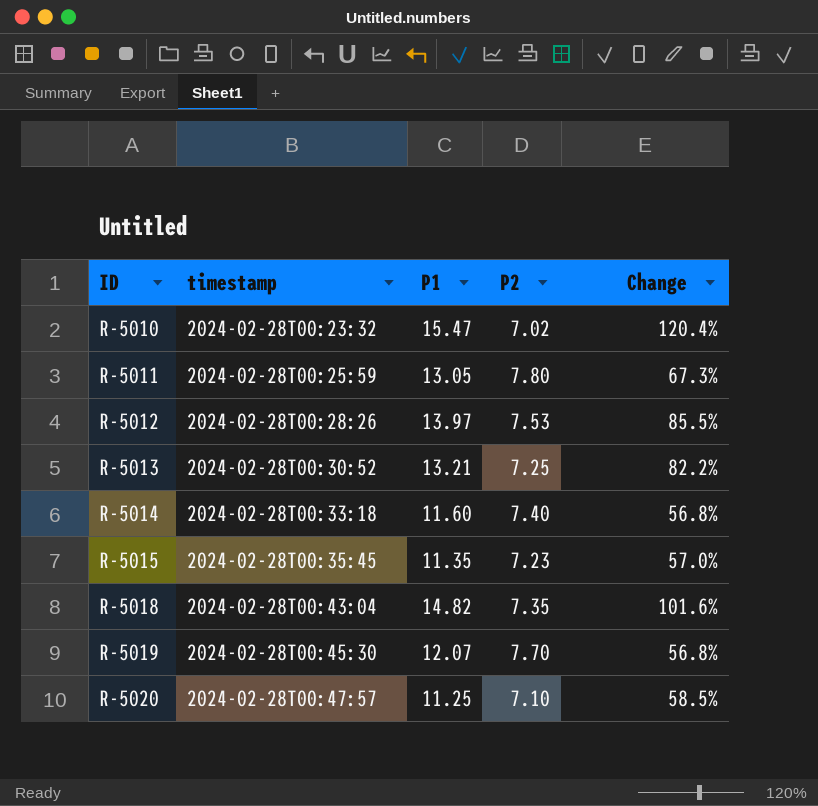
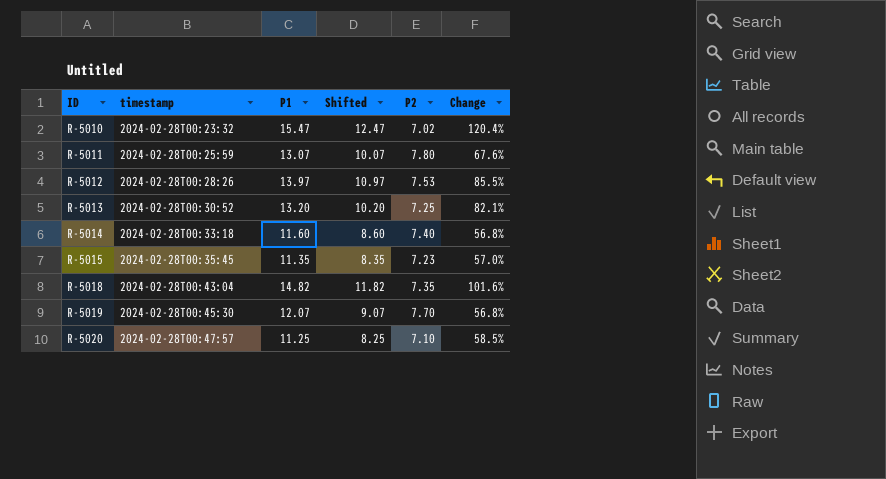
column Shifted | formula: none -> [P1] - 3
R-5011 | P1: 13.05 -> 13.07
R-5011 | Change: 67.3% -> 67.6%
R-5013 | P1: 13.21 -> 13.20
R-5013 | Change: 82.2% -> 82.1%

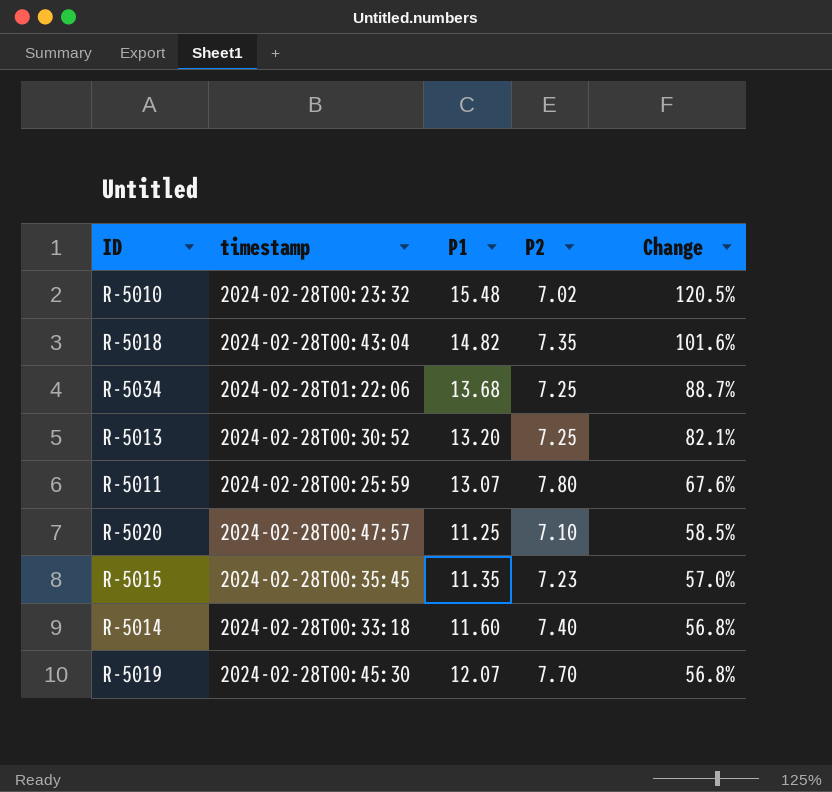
row order: ID ascending -> Change descending
column Shifted | formula: [P1] - 3 -> none
row R-5012: 2024-02-28T00:28:26 | 13.97 | 10.97 | 7.53 | 85.5% -> none
R-5010 | P1: 15.47 -> 15.48
R-5010 | Change: 120.4% -> 120.5%
row R-5034: none -> 2024-02-28T01:22:06 | 13.68 | 7.25 | 88.7%

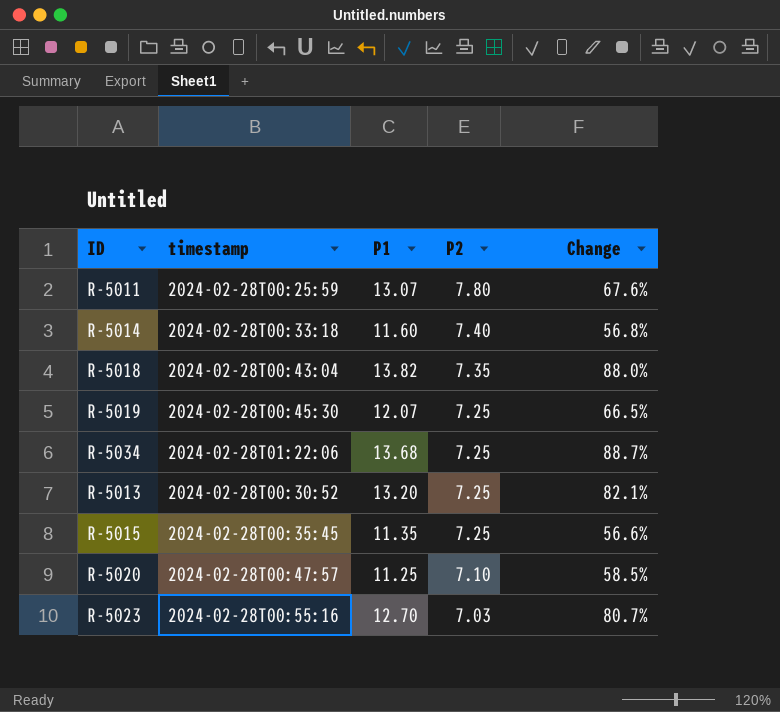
row order: Change descending -> P2 descending
row R-5010: 2024-02-28T00:23:32 | 15.48 | 7.02 | 120.5% -> none
R-5018 | P1: 14.82 -> 13.82
R-5018 | Change: 101.6% -> 88.0%
R-5019 | P2: 7.70 -> 7.25
R-5019 | Change: 56.8% -> 66.5%
R-5015 | P2: 7.23 -> 7.25
R-5015 | Change: 57.0% -> 56.6%
row R-5023: none -> 2024-02-28T00:55:16 | 12.70 | 7.03 | 80.7%

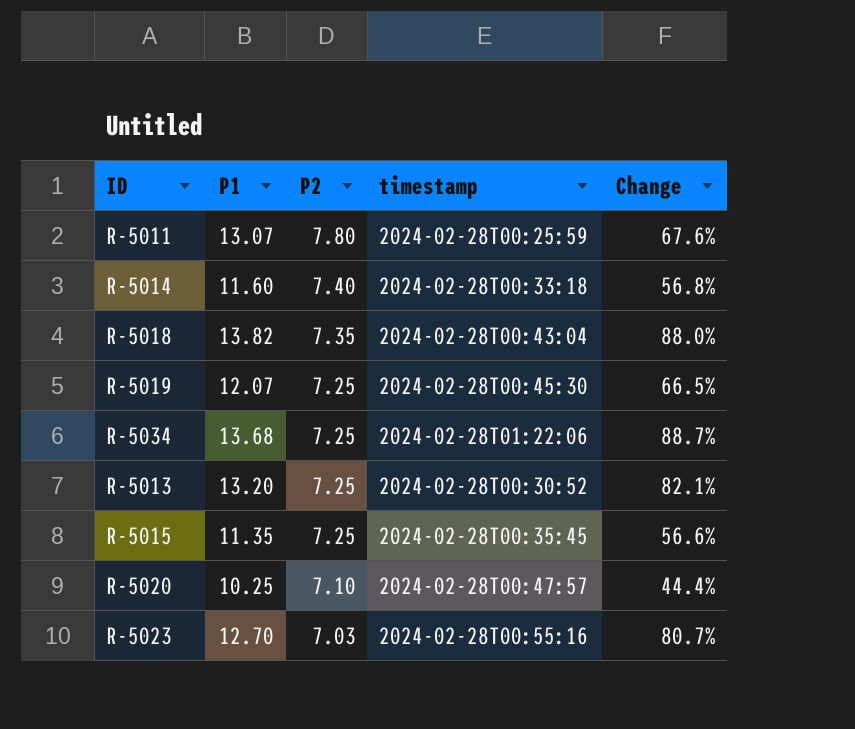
column timestamp | position: 2 -> 4
R-5020 | P1: 11.25 -> 10.25
R-5020 | Change: 58.5% -> 44.4%

